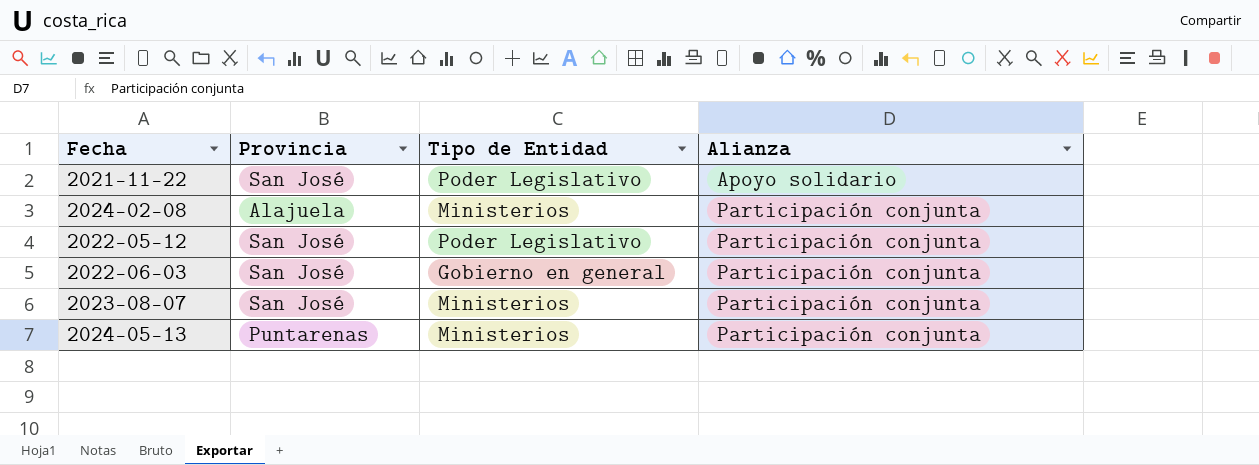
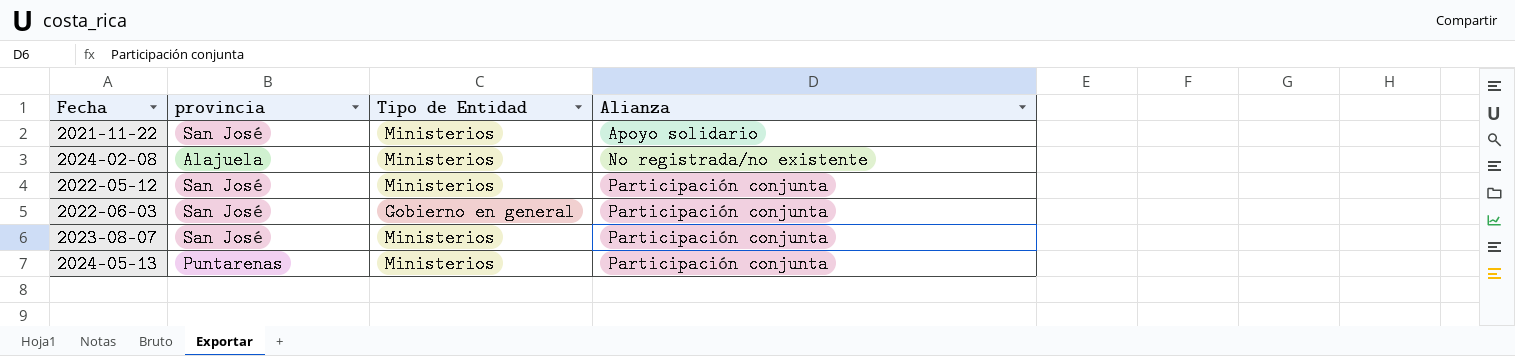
column name: Provincia -> provincia
2021-11-22 | Tipo de Entidad: Poder Legislativo -> Ministerios
2024-02-08 | Alianza: Participación conjunta -> No registrada/no existente
2022-05-12 | Tipo de Entidad: Poder Legislativo -> Ministerios

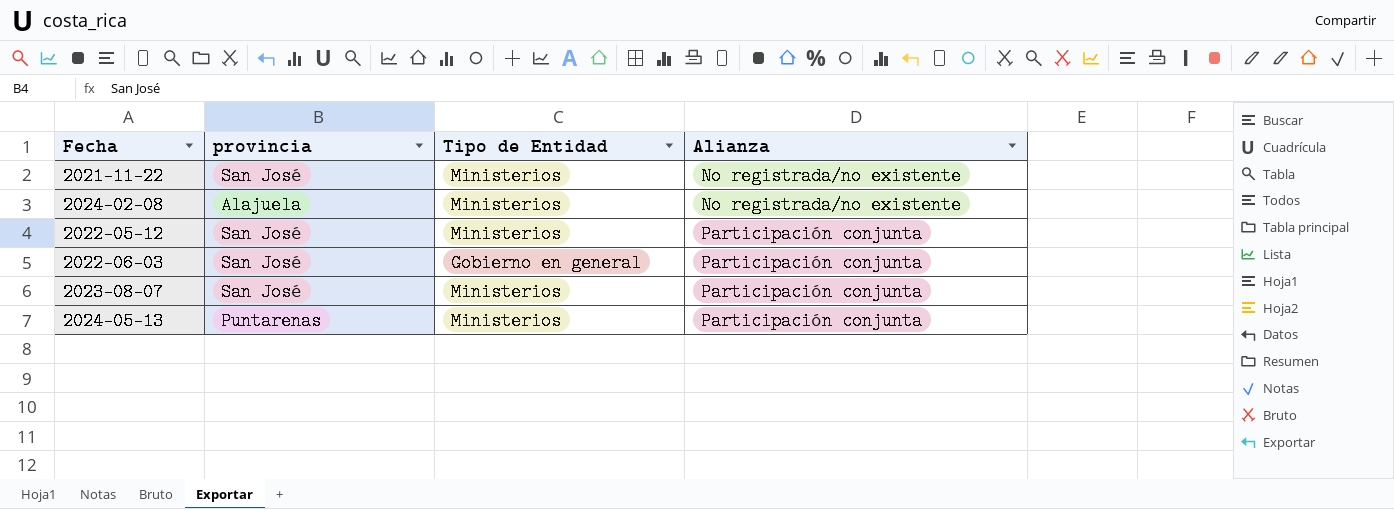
2021-11-22 | Alianza: Apoyo solidario -> No registrada/no existente

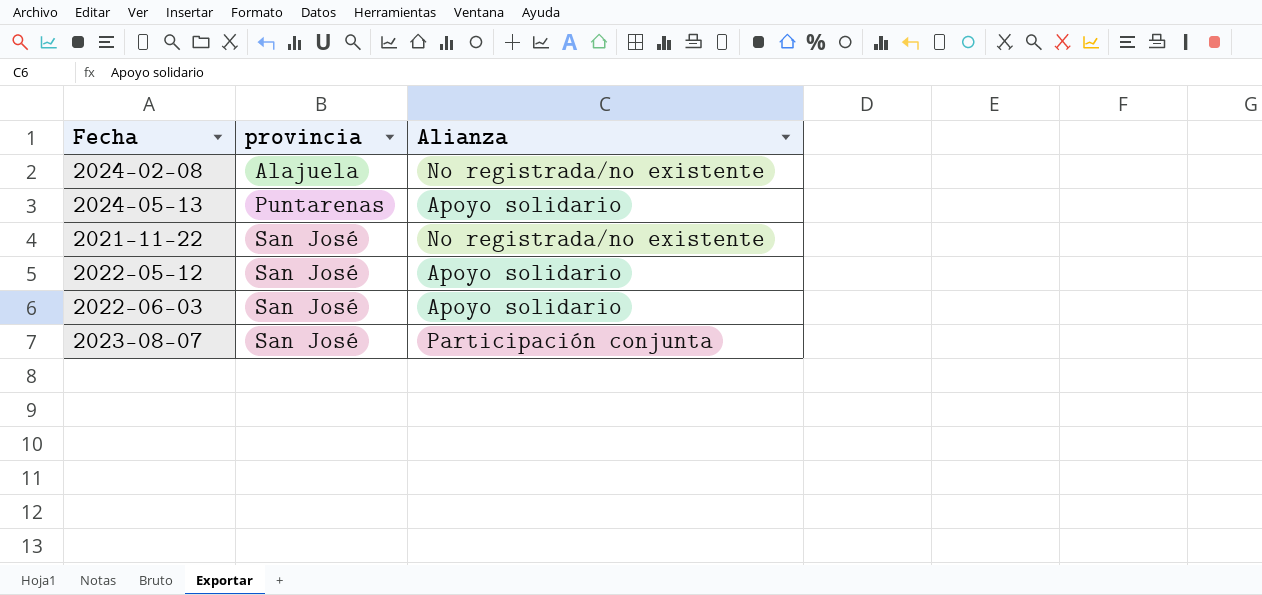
row order: Alianza ascending -> provincia ascending
column Tipo de Entidad | position: 3 -> none
2024-05-13 | Alianza: Participación conjunta -> Apoyo solidario
2022-05-12 | Alianza: Participación conjunta -> Apoyo solidario
2022-06-03 | Alianza: Participación conjunta -> Apoyo solidario

